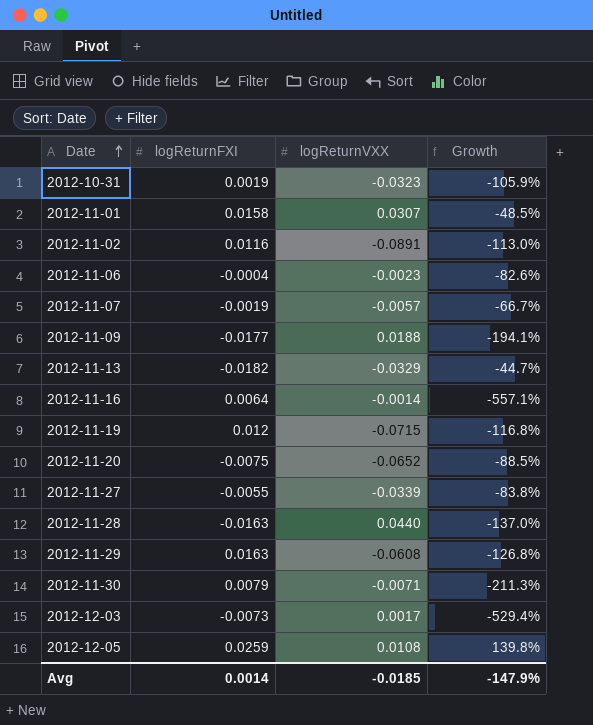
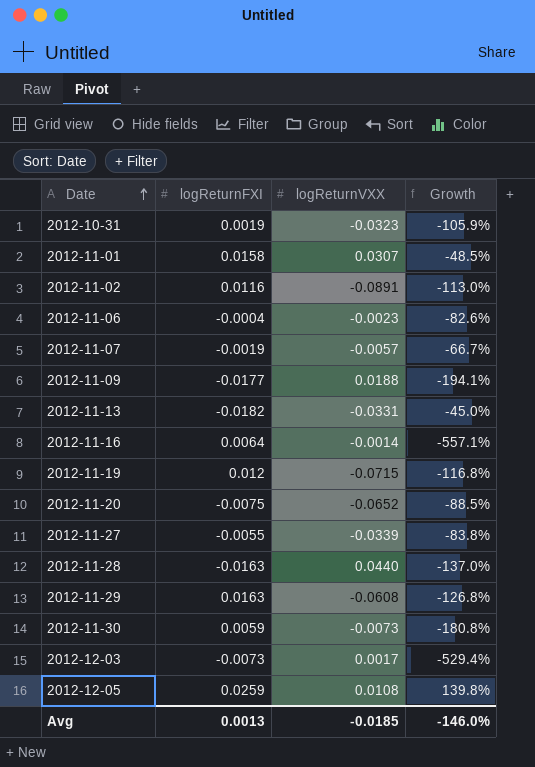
2012-11-13 | logReturnVXX: -0.0329 -> -0.0331
2012-11-13 | Growth: -44.7% -> -45.0%
2012-11-30 | logReturnFXI: 0.0079 -> 0.0059
2012-11-30 | logReturnVXX: -0.0071 -> -0.0073
2012-11-30 | Growth: -211.3% -> -180.8%
Avg | logReturnFXI: 0.0014 -> 0.0013
Avg | Growth: -147.9% -> -146.0%

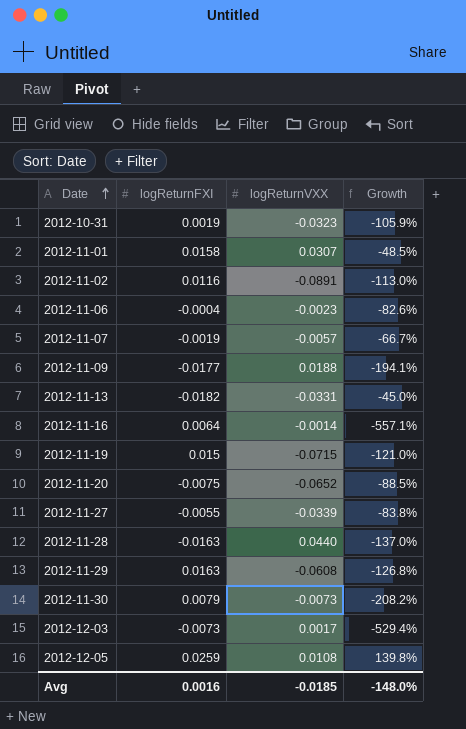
2012-11-19 | logReturnFXI: 0.012 -> 0.015
2012-11-19 | Growth: -116.8% -> -121.0%
2012-11-30 | logReturnFXI: 0.0059 -> 0.0079
2012-11-30 | Growth: -180.8% -> -208.2%
Avg | logReturnFXI: 0.0013 -> 0.0016
Avg | Growth: -146.0% -> -148.0%

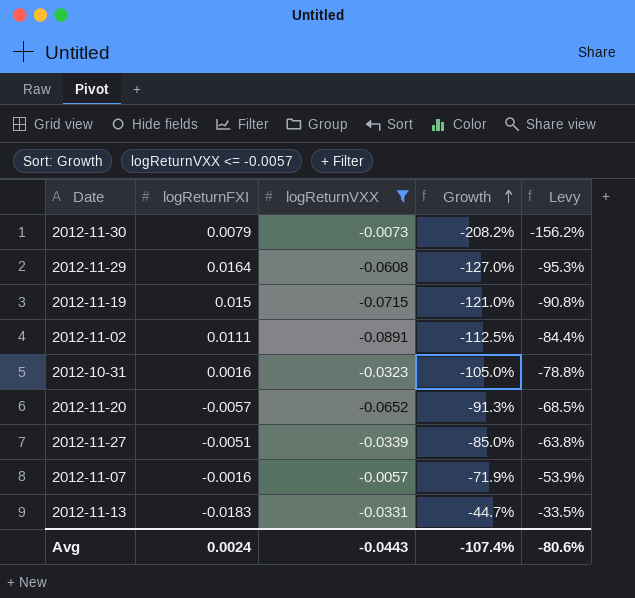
filter: none -> logReturnVXX <= -0.0057
row order: Date ascending -> Growth ascending
column Levy | formula: none -> [Growth] * 0.75
2012-11-29 | logReturnFXI: 0.0163 -> 0.0164
2012-11-29 | Growth: -126.8% -> -127.0%
2012-11-02 | logReturnFXI: 0.0116 -> 0.0111
2012-11-02 | Growth: -113.0% -> -112.5%
2012-10-31 | logReturnFXI: 0.0019 -> 0.0016
2012-10-31 | Growth: -105.9% -> -105.0%
2012-11-20 | logReturnFXI: -0.0075 -> -0.0057
2012-11-20 | Growth: -88.5% -> -91.3%
2012-11-27 | logReturnFXI: -0.0055 -> -0.0051
2012-11-27 | Growth: -83.8% -> -85.0%
2012-11-07 | logReturnFXI: -0.0019 -> -0.0016
2012-11-07 | Growth: -66.7% -> -71.9%
2012-11-13 | logReturnFXI: -0.0182 -> -0.0183
2012-11-13 | Growth: -45.0% -> -44.7%
Avg | logReturnFXI: 0.0016 -> 0.0024
Avg | logReturnVXX: -0.0185 -> -0.0443
Avg | Growth: -148.0% -> -107.4%

